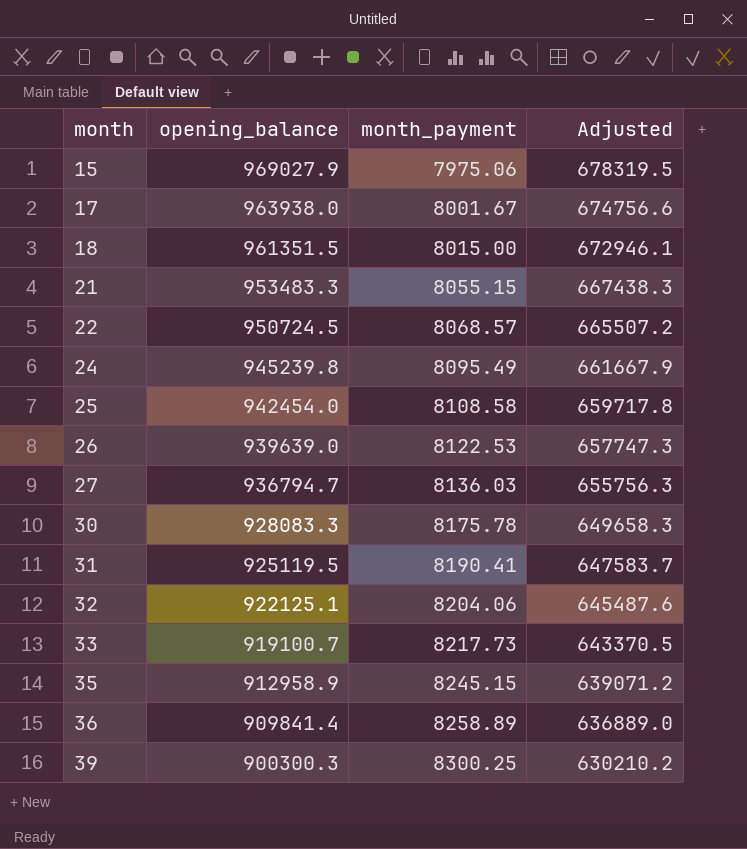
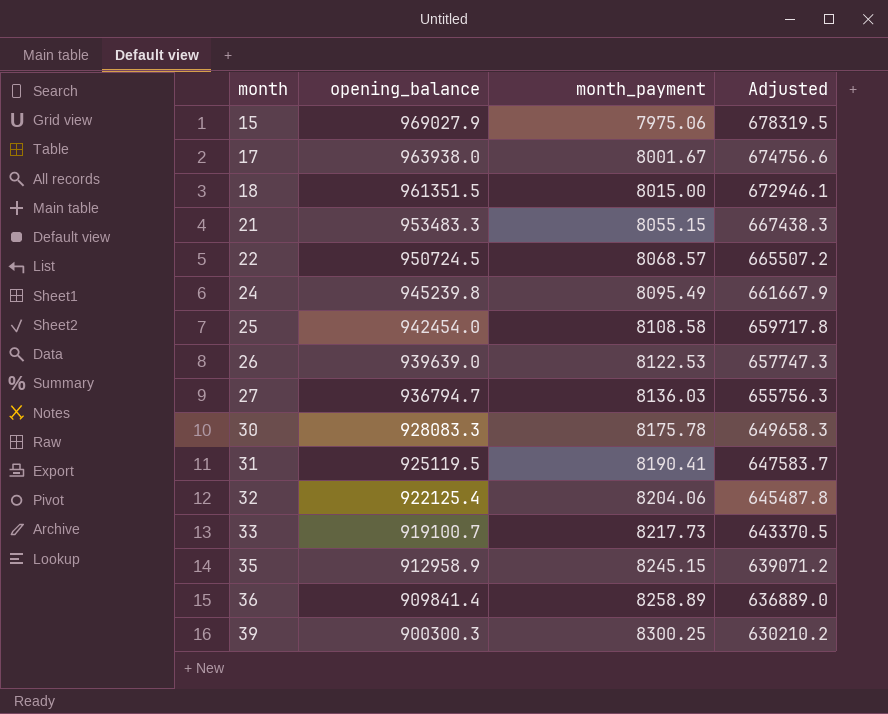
32 | opening_balance: 922125.1 -> 922125.4
32 | Adjusted: 645487.6 -> 645487.8

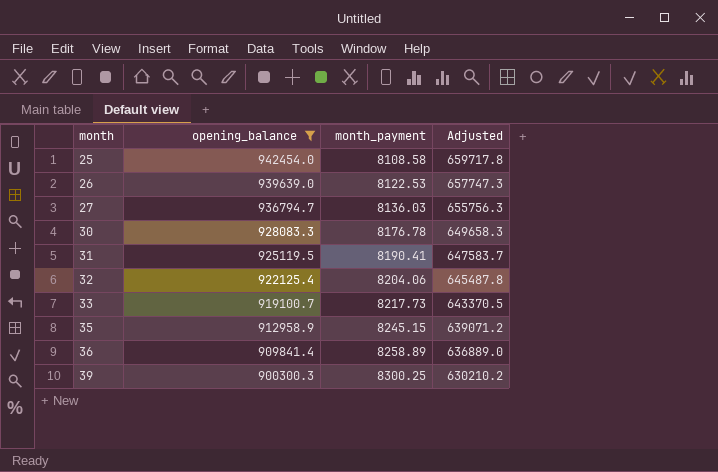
filter: none -> opening_balance <= 942454.0
30 | month_payment: 8175.78 -> 8176.78

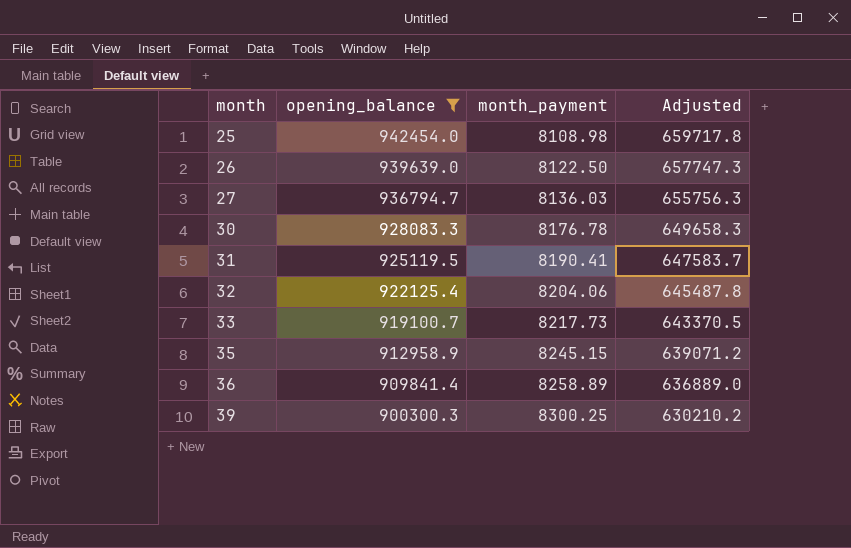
25 | month_payment: 8108.58 -> 8108.98
26 | month_payment: 8122.53 -> 8122.50

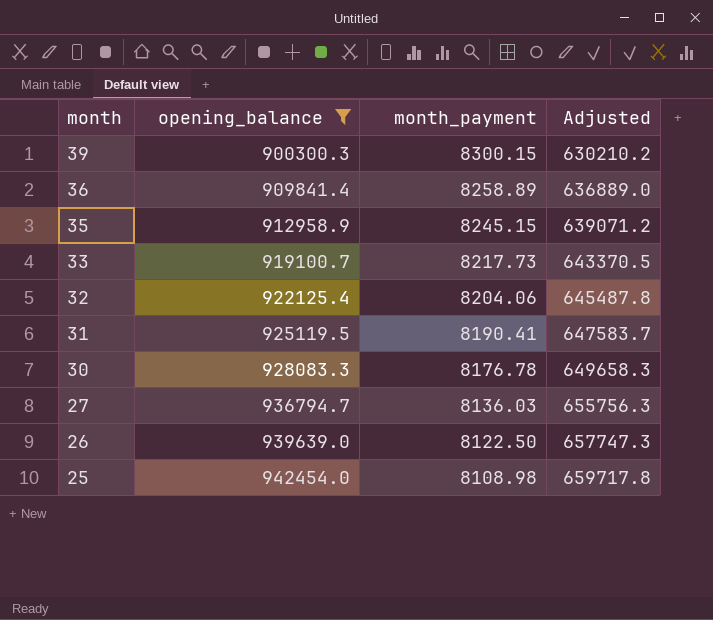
row order: month ascending -> month descending
39 | month_payment: 8300.25 -> 8300.15

